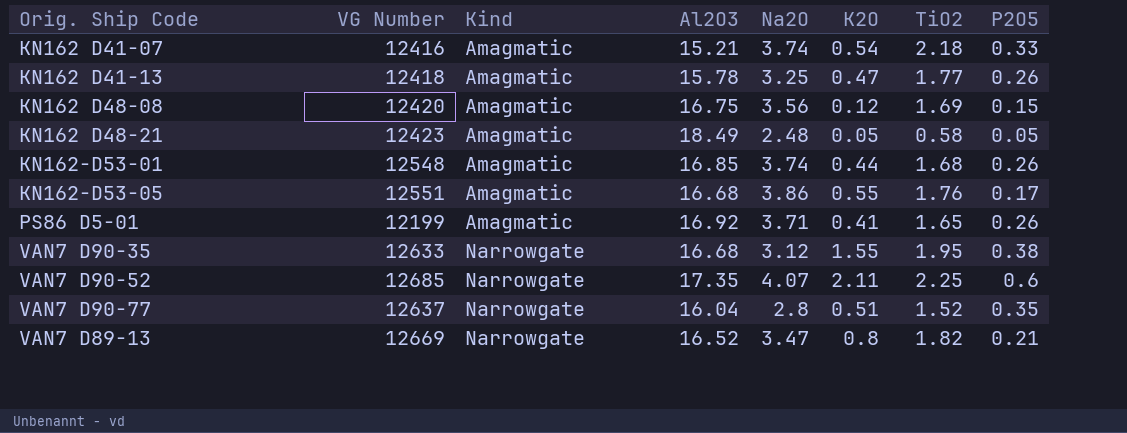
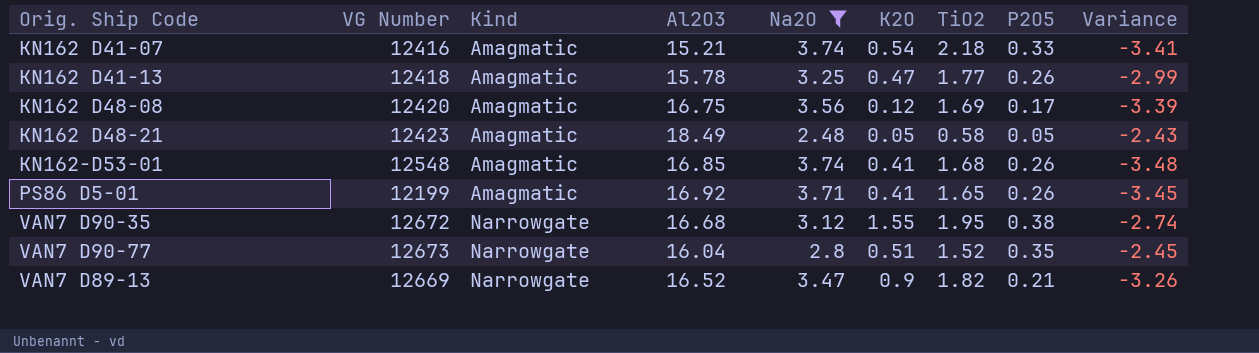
filter: none -> Na2O <= 3.74
column Variance | formula: none -> [P2O5] - [Na2O]
KN162 D48-08 | P2O5: 0.15 -> 0.17
KN162-D53-01 | K2O: 0.44 -> 0.41
VAN7 D90-35 | VG Number: 12633 -> 12672
VAN7 D90-77 | VG Number: 12637 -> 12673
VAN7 D89-13 | K2O: 0.8 -> 0.9

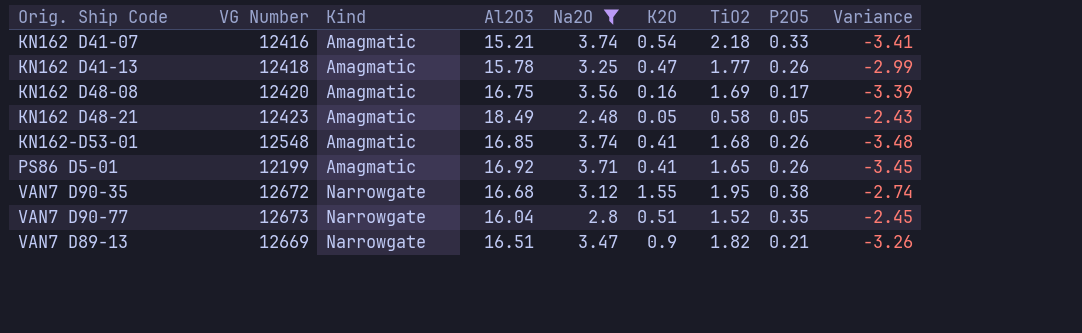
KN162 D48-08 | K2O: 0.12 -> 0.16
VAN7 D89-13 | Al2O3: 16.52 -> 16.51

